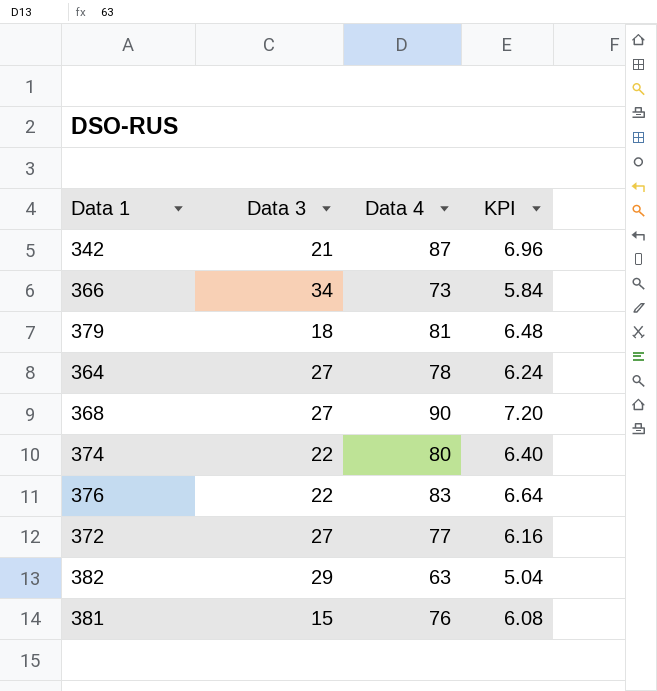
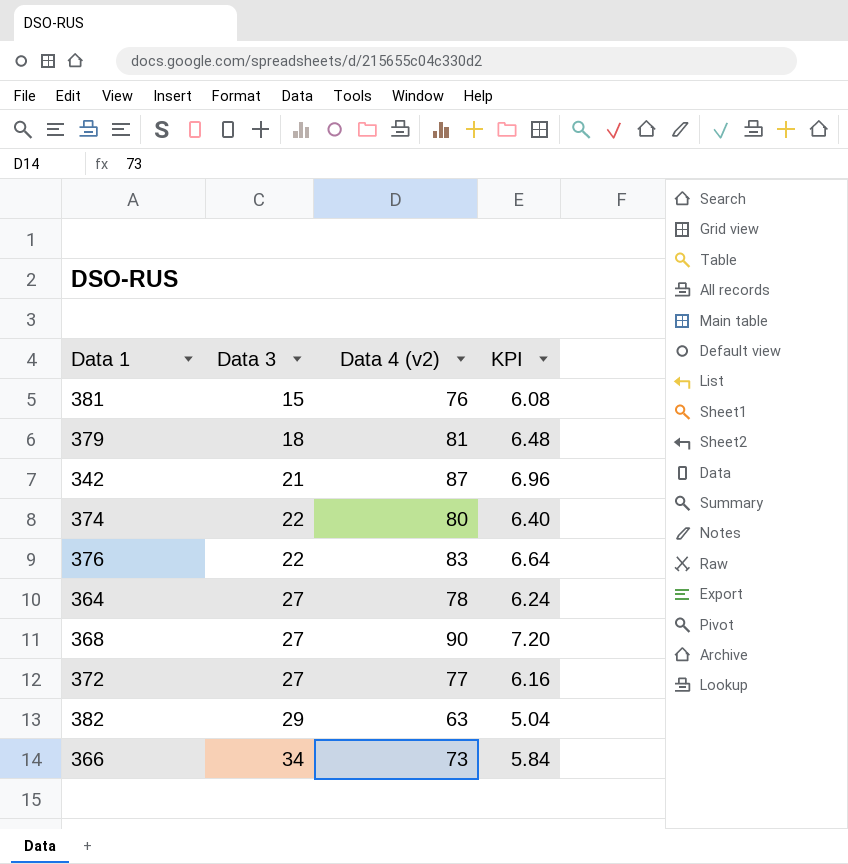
row order: none -> Data 3 ascending
column name: Data 4 -> Data 4 (v2)

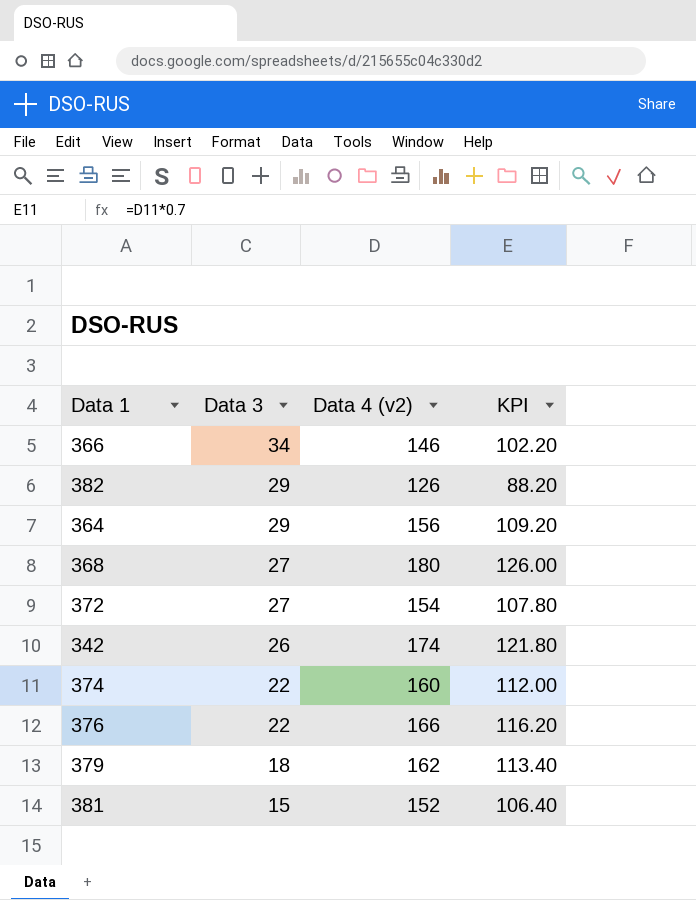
row order: Data 3 ascending -> Data 3 descending
column KPI | formula: [Data 4 (v2)] * 0.08 -> [Data 4 (v2)] * 0.7
366 | Data 4 (v2): 73 -> 146
382 | Data 4 (v2): 63 -> 126
364 | Data 3: 27 -> 29
364 | Data 4 (v2): 78 -> 156
368 | Data 4 (v2): 90 -> 180
372 | Data 4 (v2): 77 -> 154
342 | Data 3: 21 -> 26
342 | Data 4 (v2): 87 -> 174
374 | Data 4 (v2): 80 -> 160
376 | Data 4 (v2): 83 -> 166
379 | Data 4 (v2): 81 -> 162
381 | Data 4 (v2): 76 -> 152

